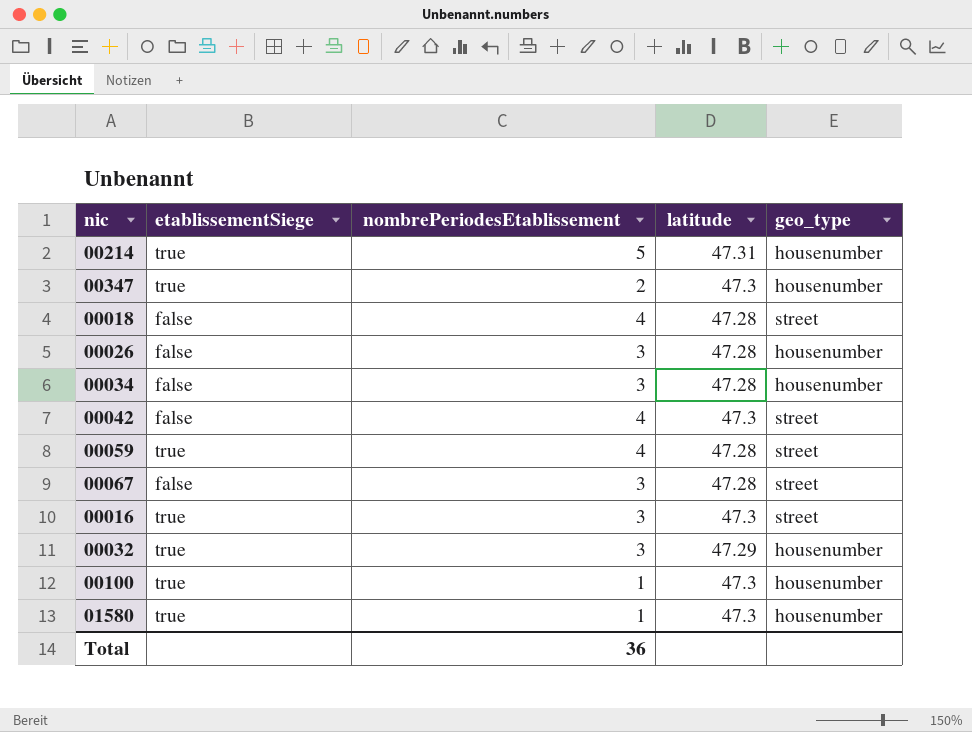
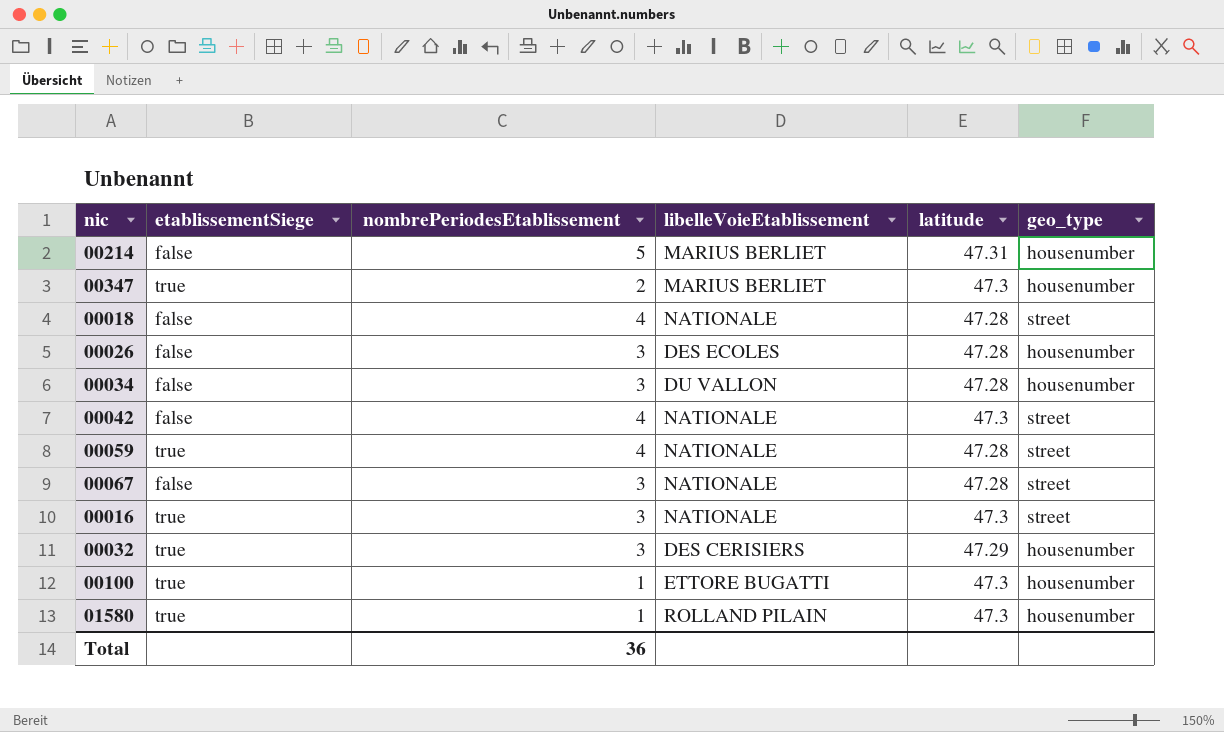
column libelleVoieEtablissement | position: none -> 4
00214 | etablissementSiege: true -> false

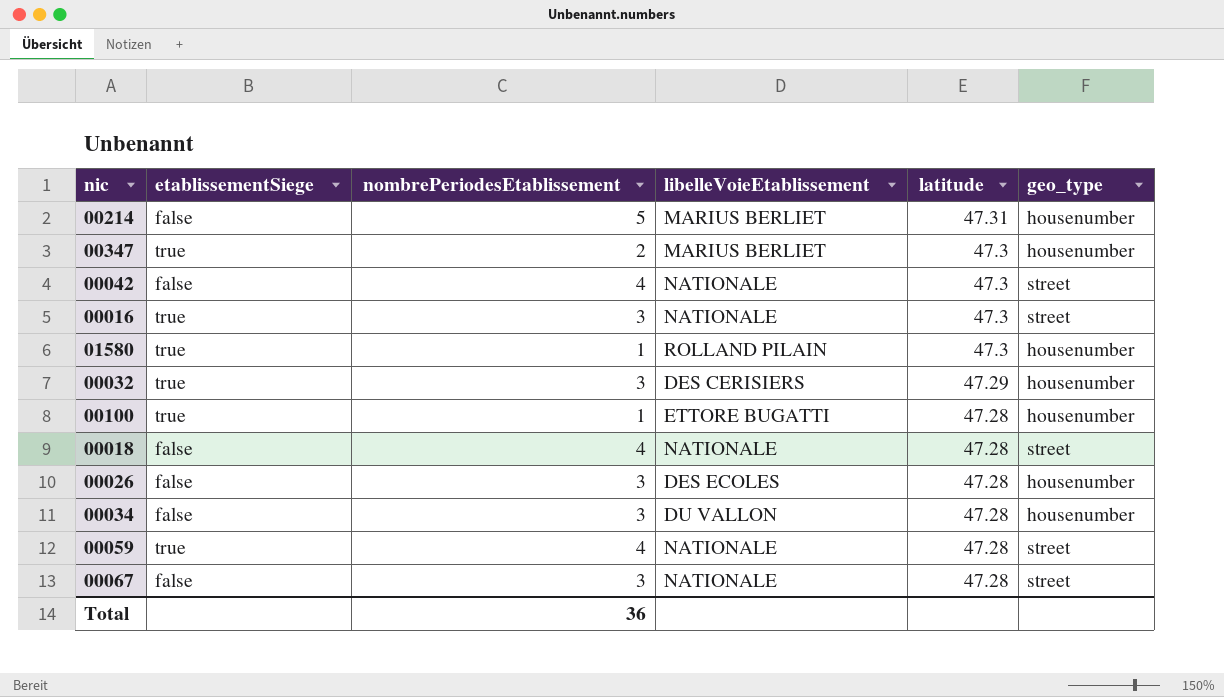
row order: none -> latitude descending
00100 | latitude: 47.3 -> 47.28

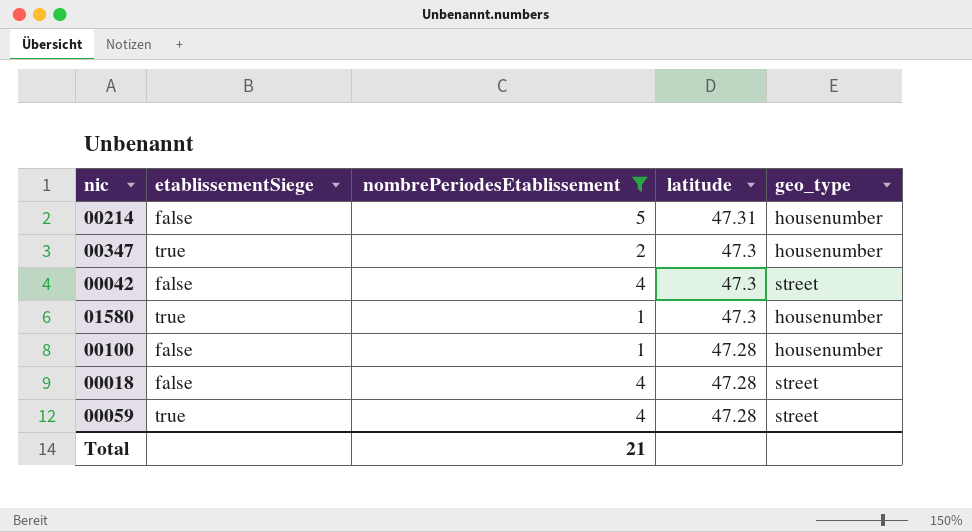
filter: none -> nombrePeriodesEtablissement != 3
column libelleVoieEtablissement | position: 4 -> none
00100 | etablissementSiege: true -> false
Total | nombrePeriodesEtablissement: 36 -> 21

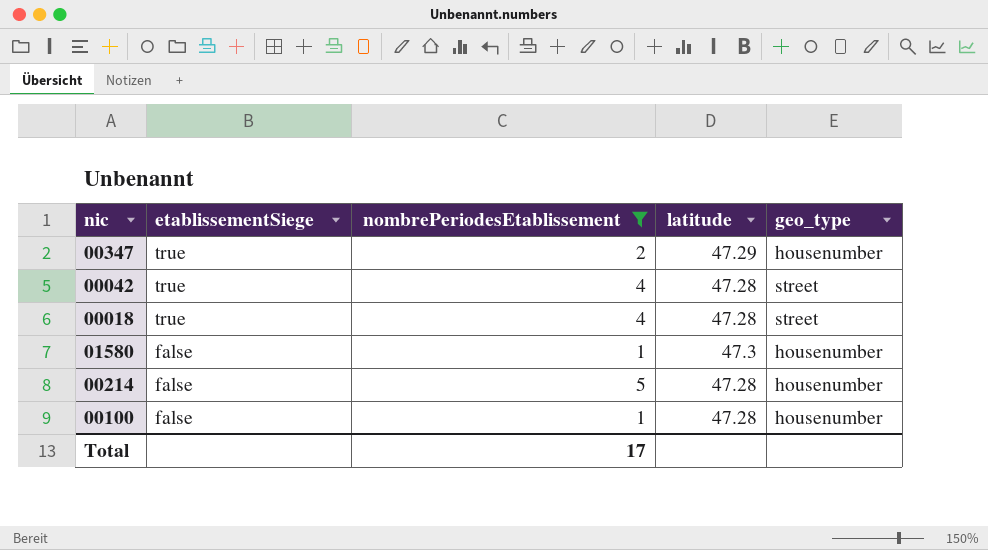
row order: latitude descending -> etablissementSiege descending
row 00059: true | 4 | 47.28 | street -> none
00347 | latitude: 47.3 -> 47.29
00042 | etablissementSiege: false -> true
00042 | latitude: 47.3 -> 47.28
00018 | etablissementSiege: false -> true
01580 | etablissementSiege: true -> false
00214 | latitude: 47.31 -> 47.28
Total | nombrePeriodesEtablissement: 21 -> 17

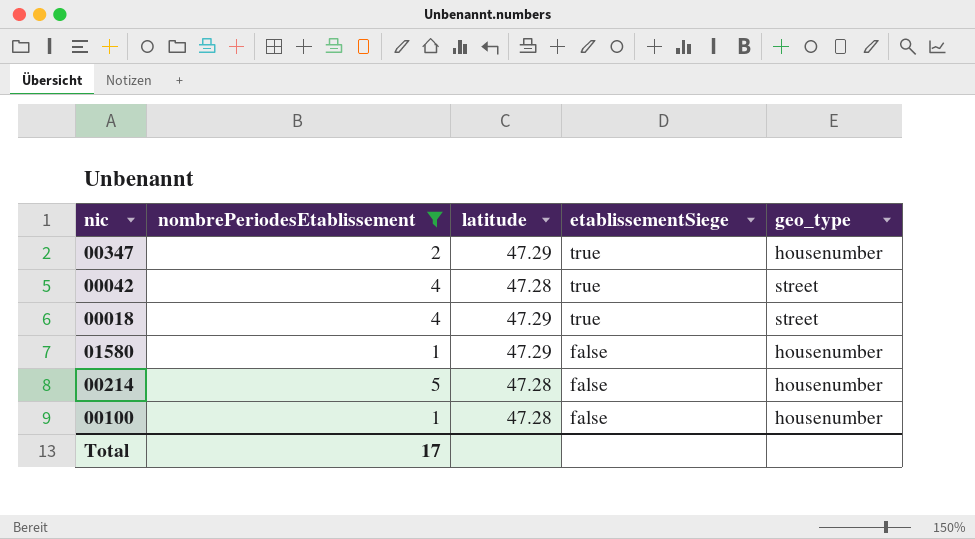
column etablissementSiege | position: 2 -> 4
00018 | latitude: 47.28 -> 47.29
01580 | latitude: 47.3 -> 47.29

